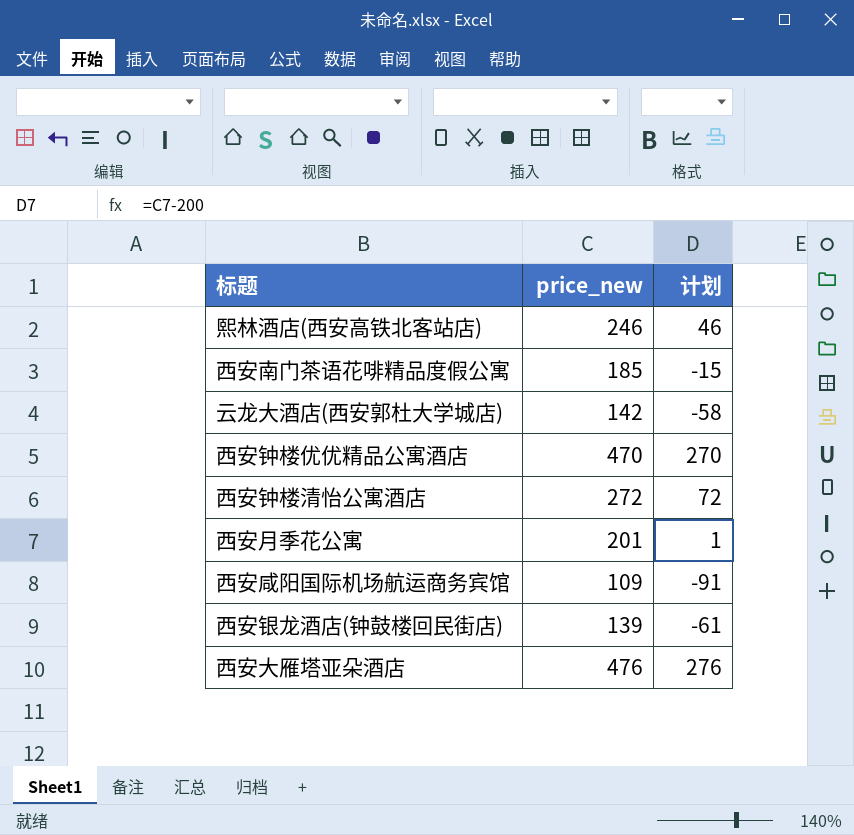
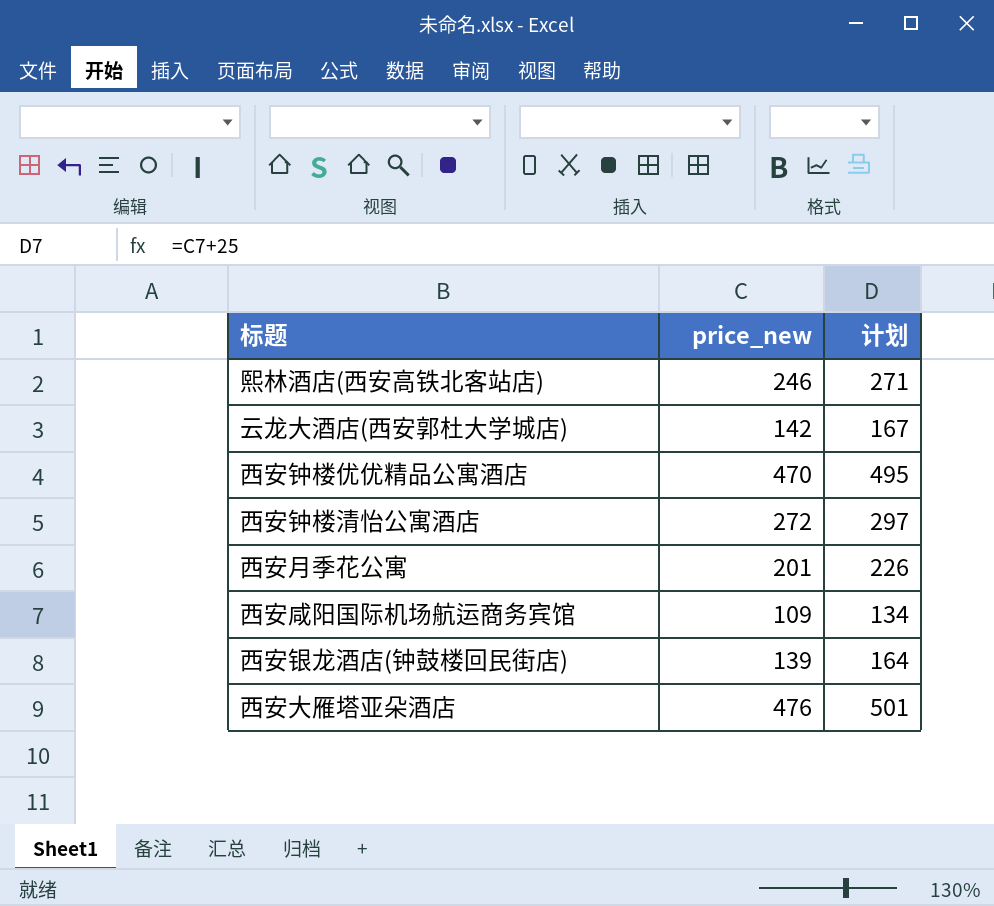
column 计划 | formula: [price_new] - 200 -> [price_new] + 25
row 西安南门茶语花啡精品度假公寓: 185 | -15 -> none

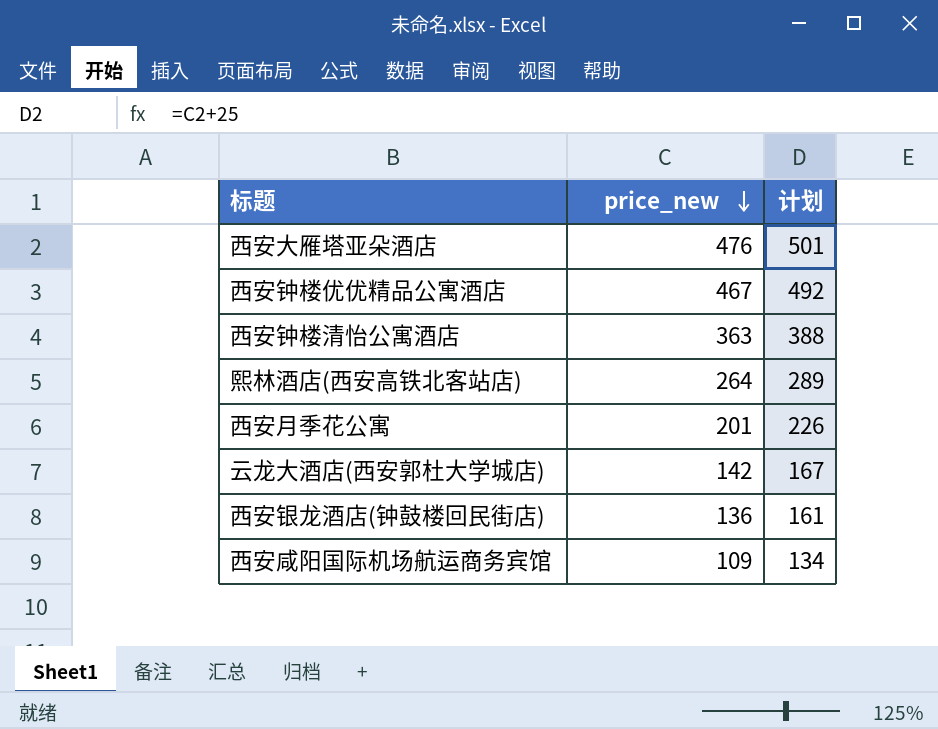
row order: none -> price_new descending
西安钟楼优优精品公寓酒店 | price_new: 470 -> 467
西安钟楼优优精品公寓酒店 | 计划: 495 -> 492
西安钟楼清怡公寓酒店 | price_new: 272 -> 363
西安钟楼清怡公寓酒店 | 计划: 297 -> 388
熙林酒店(西安高铁北客站店) | price_new: 246 -> 264
熙林酒店(西安高铁北客站店) | 计划: 271 -> 289
西安银龙酒店(钟鼓楼回民街店) | price_new: 139 -> 136
西安银龙酒店(钟鼓楼回民街店) | 计划: 164 -> 161

